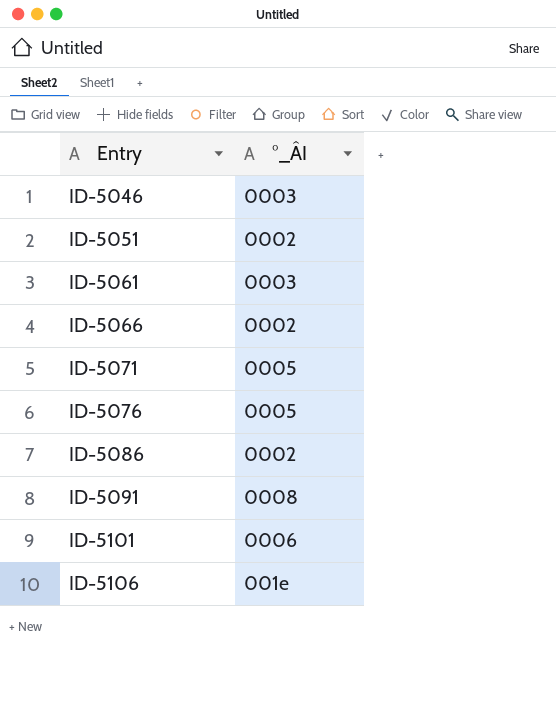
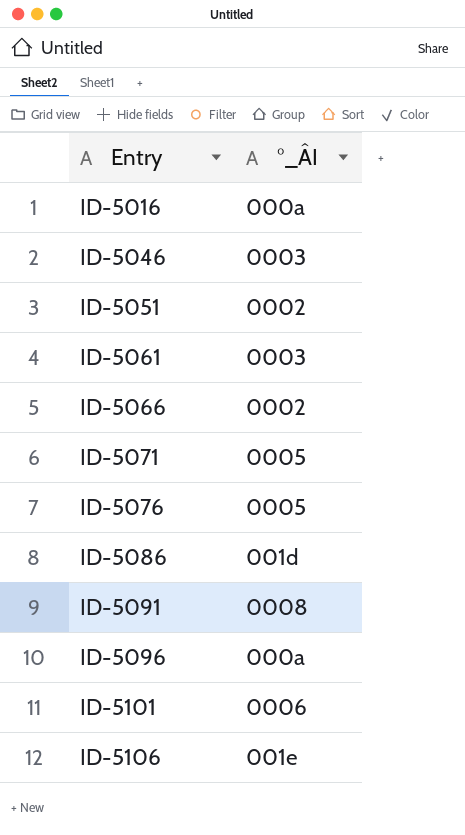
row ID-5016: none -> 000a
ID-5086 | °_ÂI: 0002 -> 001d
row ID-5096: none -> 000a

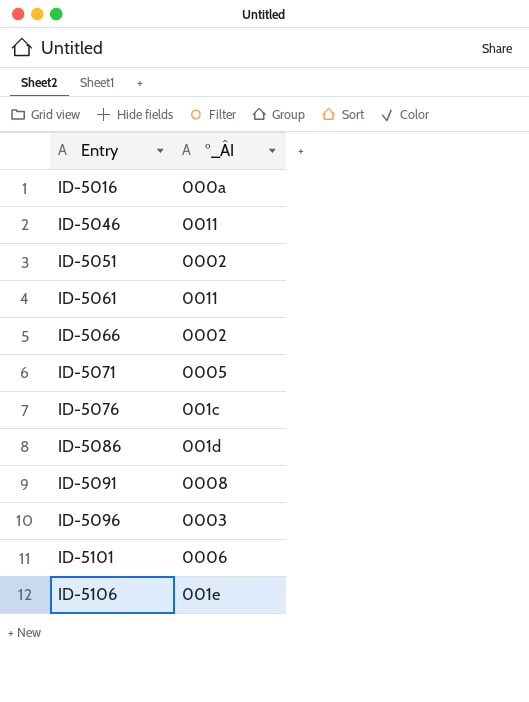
ID-5046 | °_ÂI: 0003 -> 0011
ID-5061 | °_ÂI: 0003 -> 0011
ID-5076 | °_ÂI: 0005 -> 001c
ID-5096 | °_ÂI: 000a -> 0003

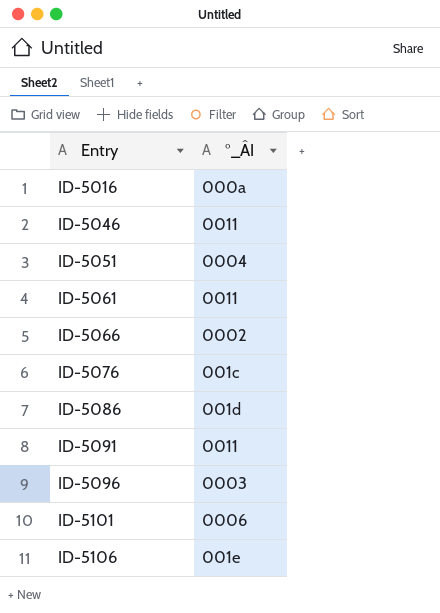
row ID-5071: 0005 -> none
ID-5051 | °_ÂI: 0002 -> 0004
ID-5091 | °_ÂI: 0008 -> 0011

